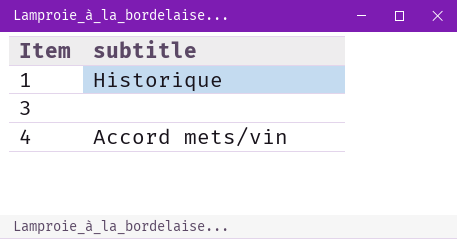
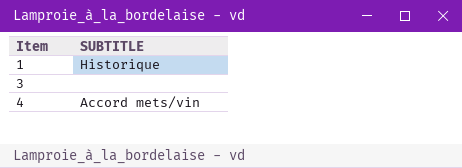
column name: subtitle -> SUBTITLE

